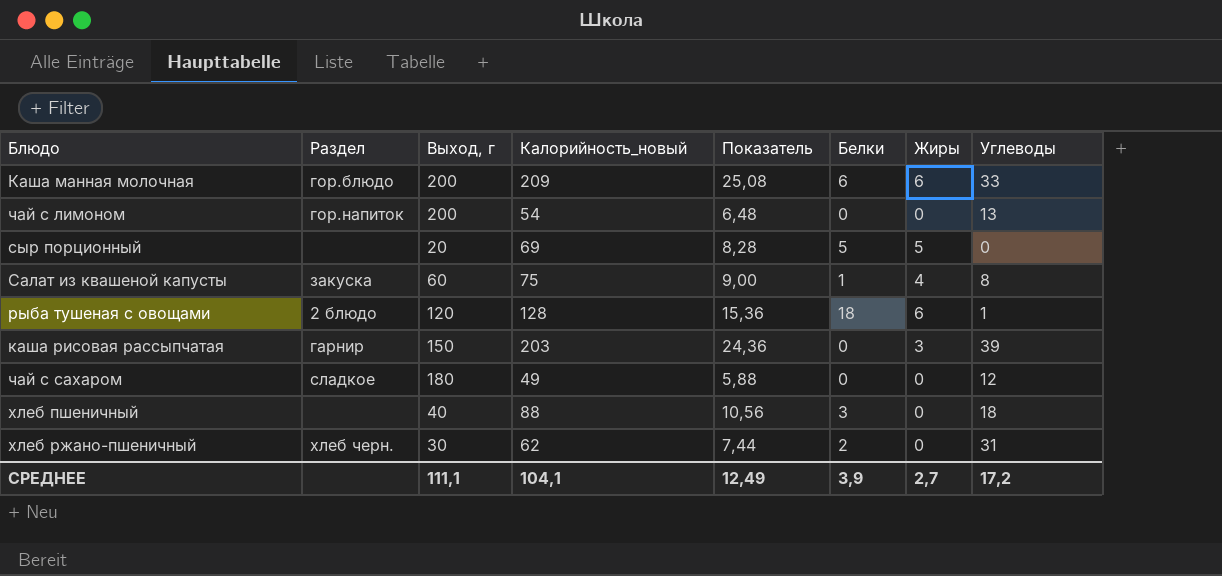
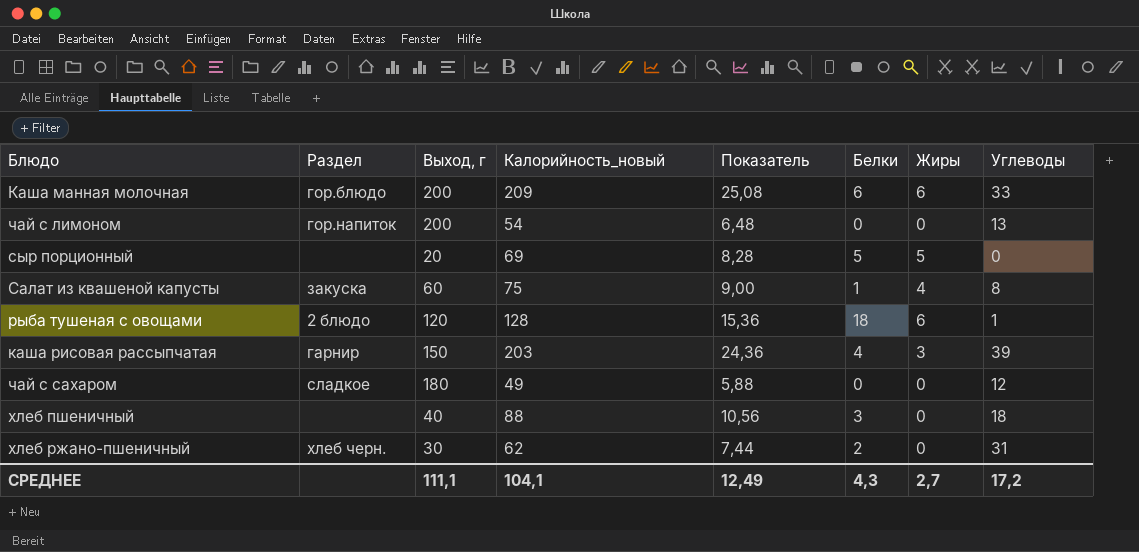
каша рисовая рассыпчатая | Белки: 0 -> 4
СРЕДНЕЕ | Белки: 3,9 -> 4,3

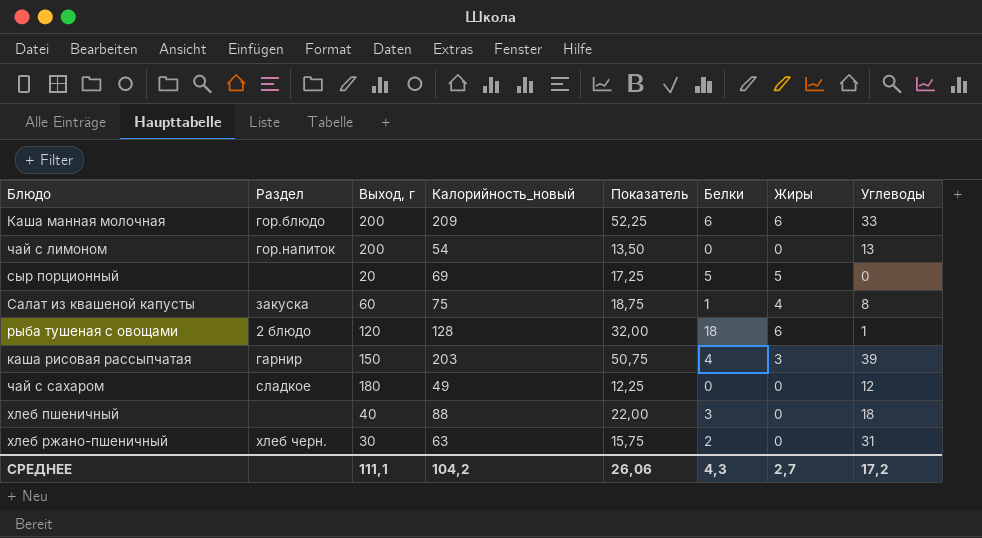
column Показатель | formula: [Калорийность_новый] * 0,12 -> [Калорийность_новый] * 0,25
хлеб ржано-пшеничный | Калорийность_новый: 62 -> 63
СРЕДНЕЕ | Калорийность_новый: 104,1 -> 104,2
СРЕДНЕЕ | Показатель: 12,49 -> 26,06

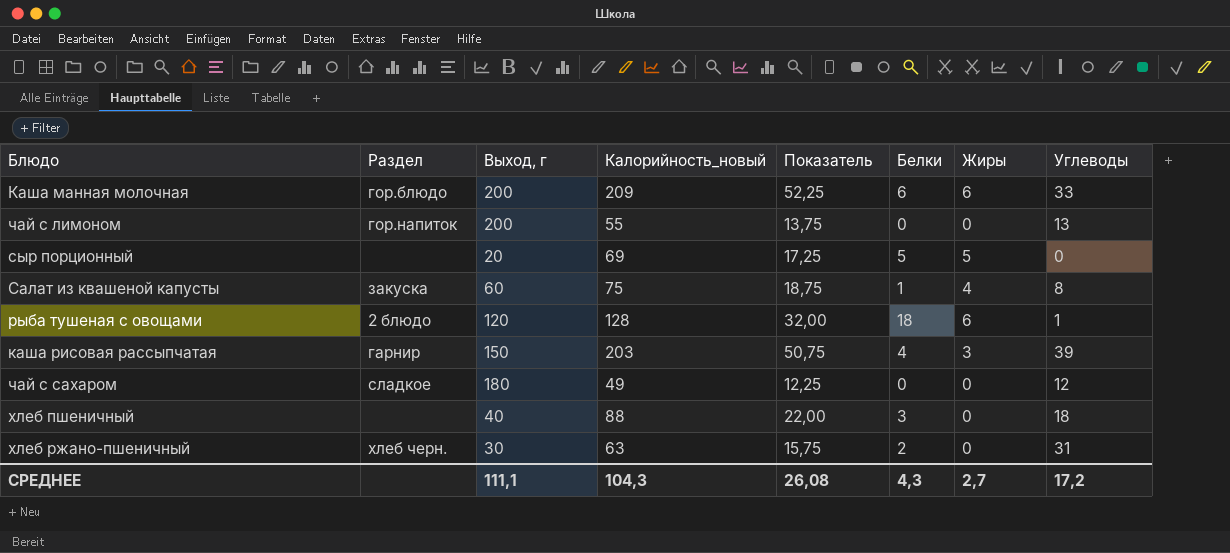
чай с лимоном | Калорийность_новый: 54 -> 55
чай с лимоном | Показатель: 13,50 -> 13,75
СРЕДНЕЕ | Калорийность_новый: 104,2 -> 104,3
СРЕДНЕЕ | Показатель: 26,06 -> 26,08

